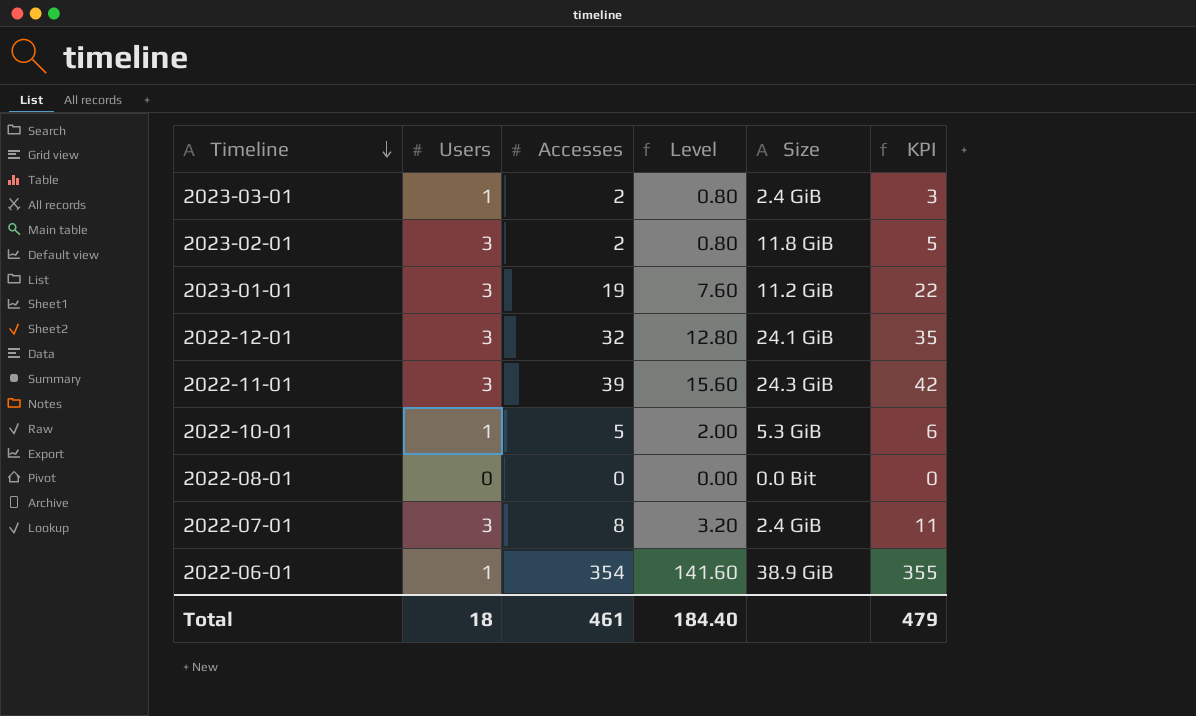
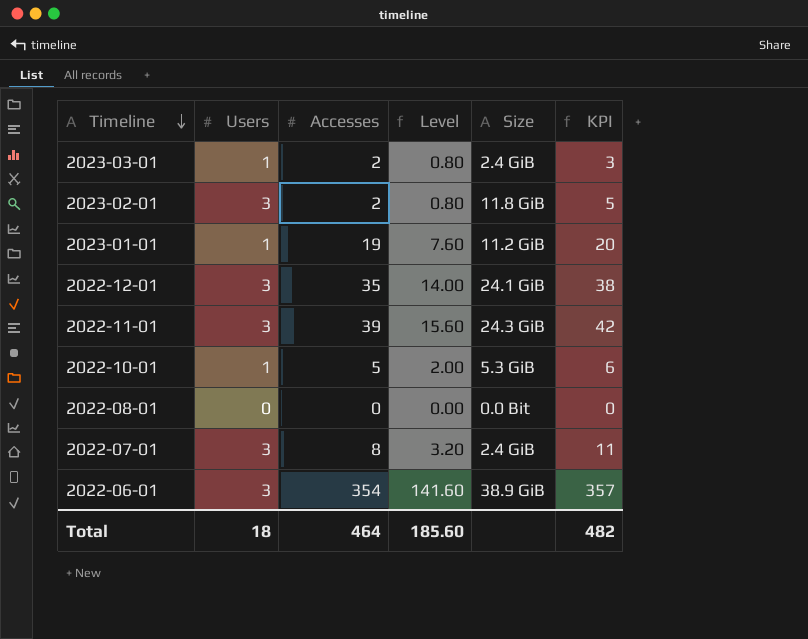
2023-01-01 | Users: 3 -> 1
2023-01-01 | KPI: 22 -> 20
2022-12-01 | Accesses: 32 -> 35
2022-12-01 | Level: 12.80 -> 14.00
2022-12-01 | KPI: 35 -> 38
2022-06-01 | Users: 1 -> 3
2022-06-01 | KPI: 355 -> 357
Total | Accesses: 461 -> 464
Total | Level: 184.40 -> 185.60
Total | KPI: 479 -> 482

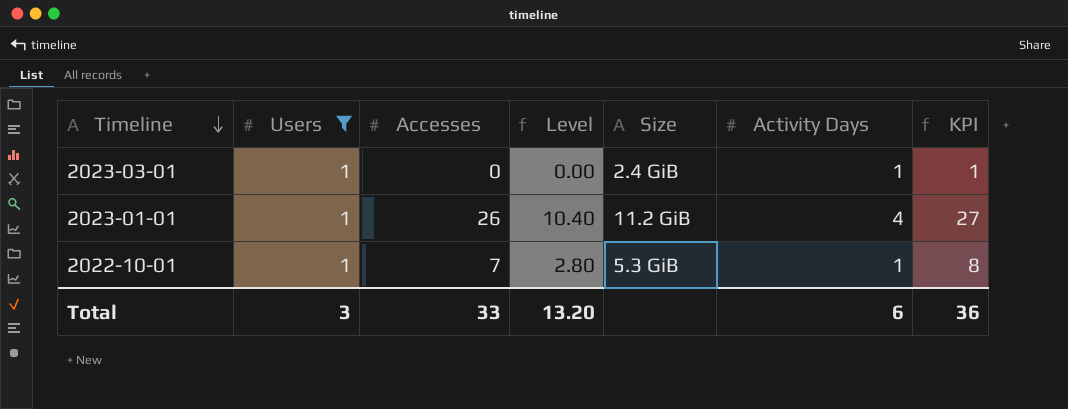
filter: none -> Users = 1
column Activity Days | position: none -> 6
2023-03-01 | Accesses: 2 -> 0
2023-03-01 | Level: 0.80 -> 0.00
2023-03-01 | KPI: 3 -> 1
2023-01-01 | Accesses: 19 -> 26
2023-01-01 | Level: 7.60 -> 10.40
2023-01-01 | KPI: 20 -> 27
2022-10-01 | Accesses: 5 -> 7
2022-10-01 | Level: 2.00 -> 2.80
2022-10-01 | KPI: 6 -> 8
Total | Users: 18 -> 3
Total | Accesses: 464 -> 33
Total | Level: 185.60 -> 13.20
Total | KPI: 482 -> 36

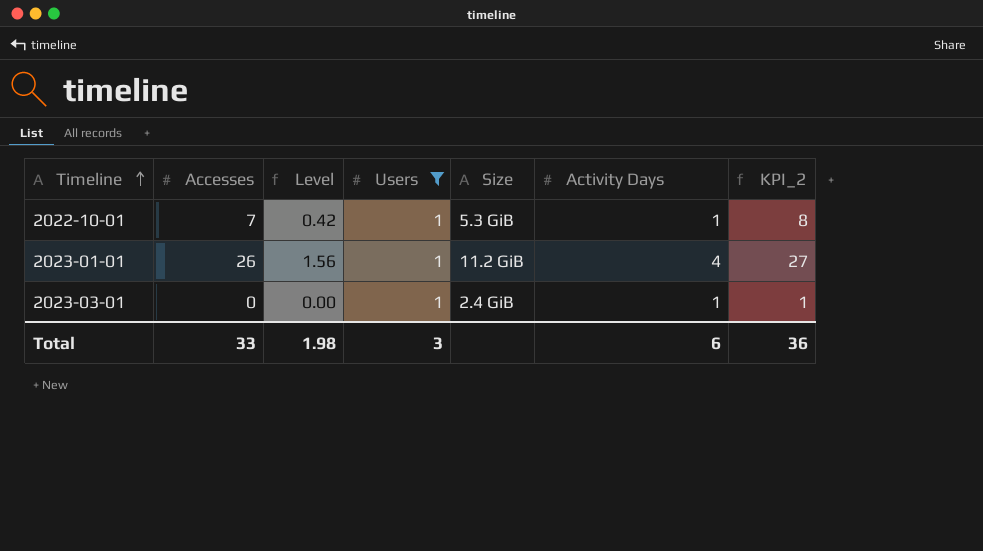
row order: Timeline descending -> Timeline ascending
column Level | formula: [Accesses] * 0.4 -> [Accesses] * 0.06
column Users | position: 2 -> 4
column name: KPI -> KPI_2
Total | Level: 13.20 -> 1.98

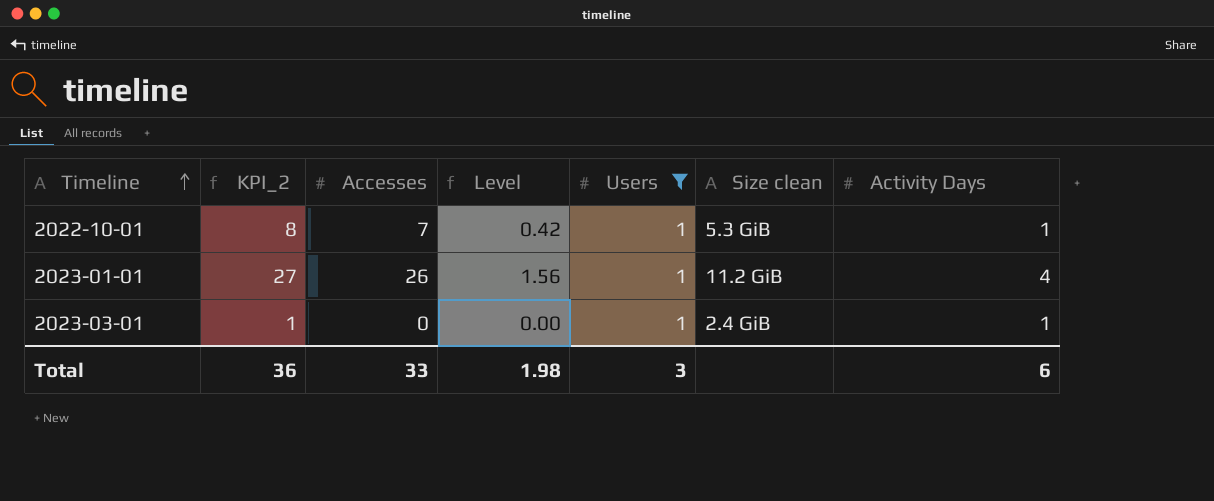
column KPI_2 | position: 7 -> 2
column name: Size -> Size clean

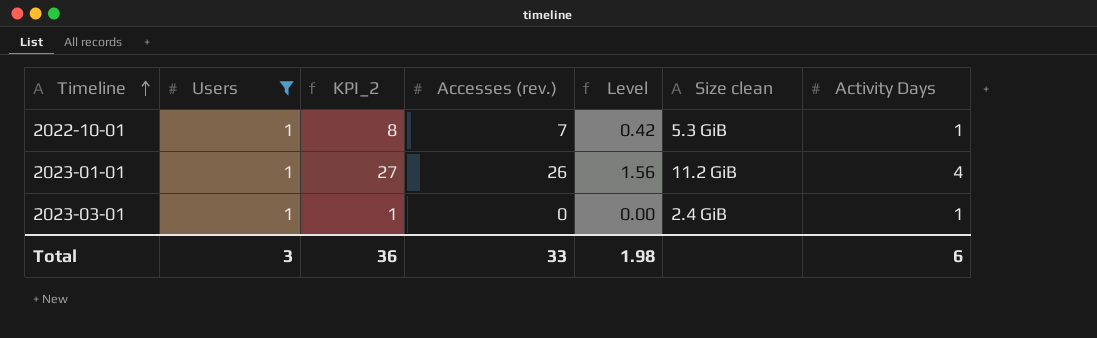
column Users | position: 5 -> 2
column name: Accesses -> Accesses (rev.)

